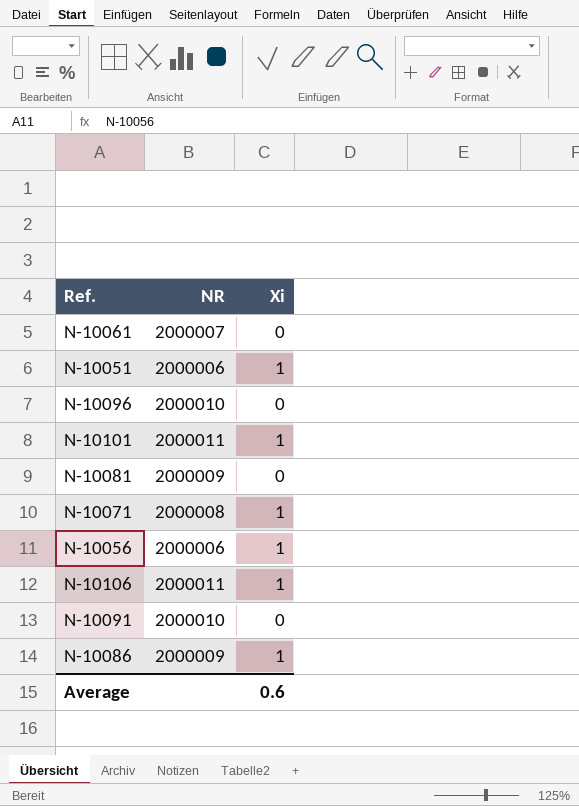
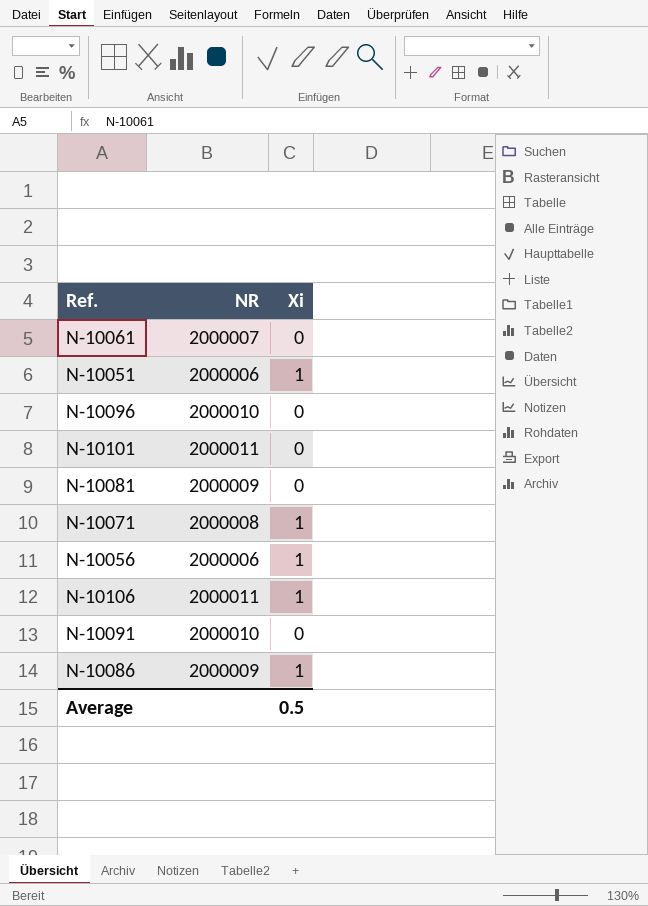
N-10101 | Xi: 1 -> 0
Average | Xi: 0.6 -> 0.5

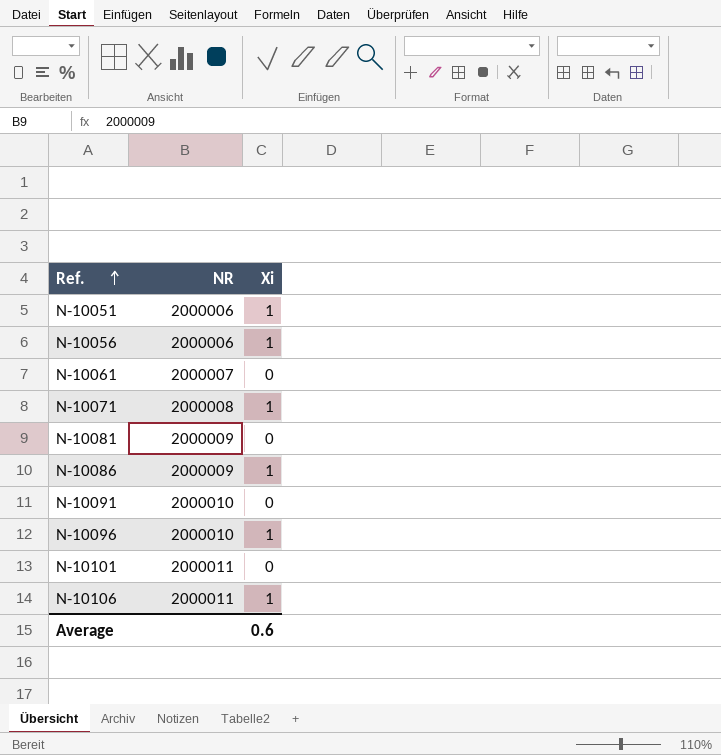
row order: none -> Ref. ascending
N-10096 | Xi: 0 -> 1
Average | Xi: 0.5 -> 0.6

